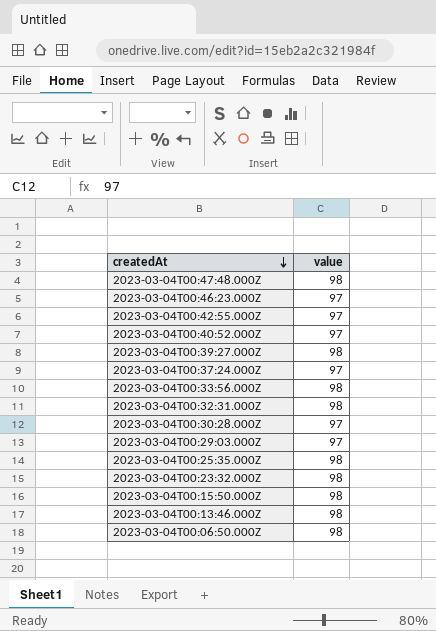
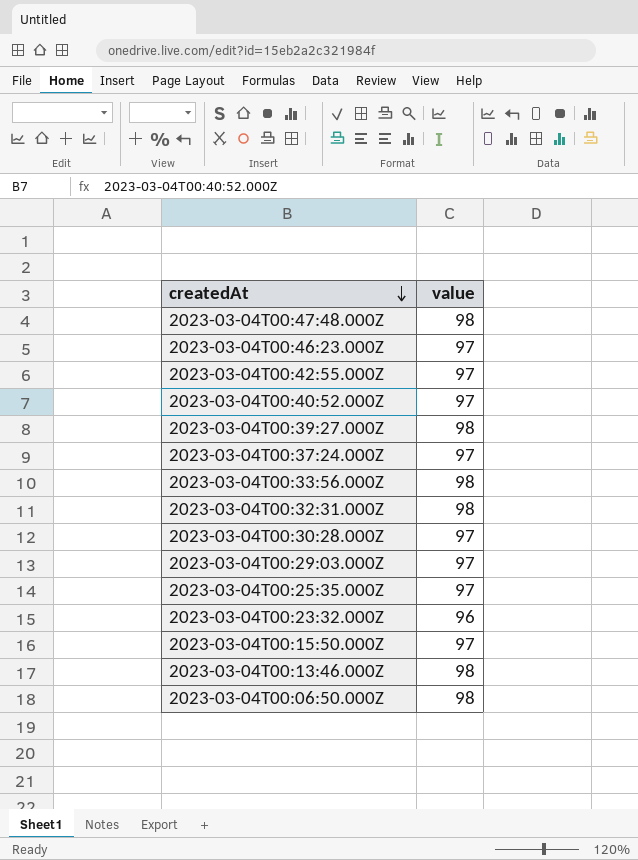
2023-03-04T00:25:35.000Z | value: 98 -> 97
2023-03-04T00:23:32.000Z | value: 98 -> 96
2023-03-04T00:15:50.000Z | value: 98 -> 97

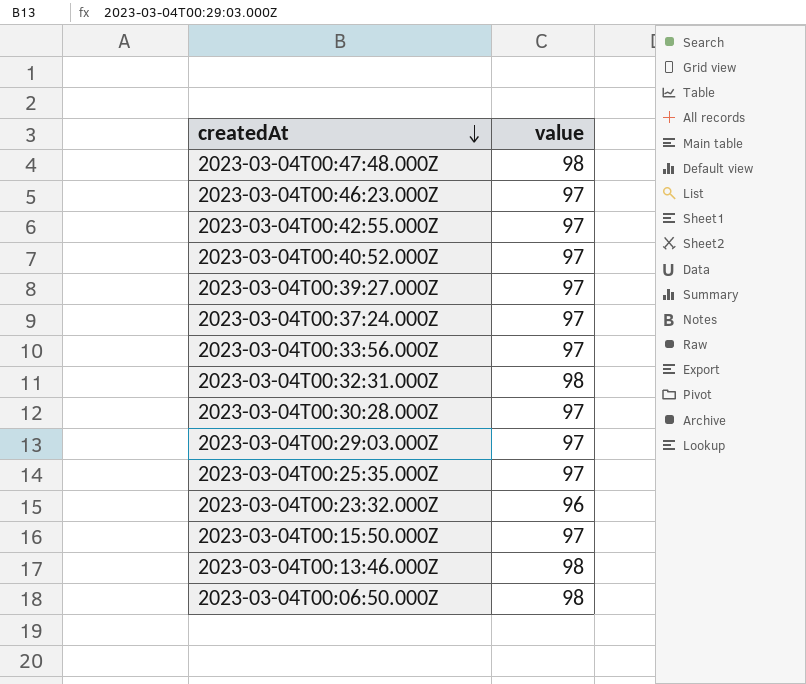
2023-03-04T00:39:27.000Z | value: 98 -> 97
2023-03-04T00:33:56.000Z | value: 98 -> 97

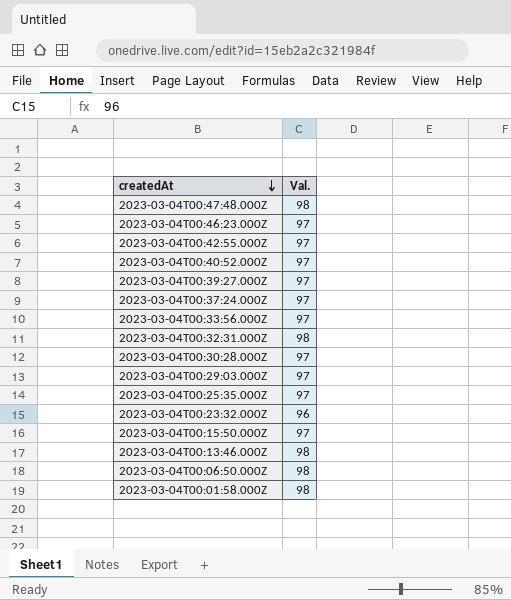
column name: value -> Val.
row 2023-03-04T00:01:58.000Z: none -> 98

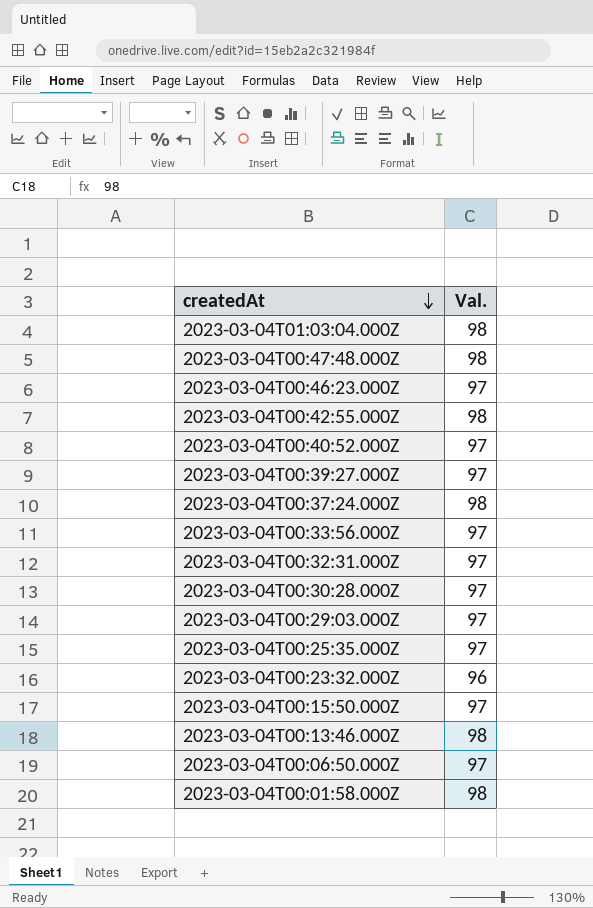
row 2023-03-04T01:03:04.000Z: none -> 98
2023-03-04T00:42:55.000Z | Val.: 97 -> 98
2023-03-04T00:37:24.000Z | Val.: 97 -> 98
2023-03-04T00:32:31.000Z | Val.: 98 -> 97
2023-03-04T00:06:50.000Z | Val.: 98 -> 97

